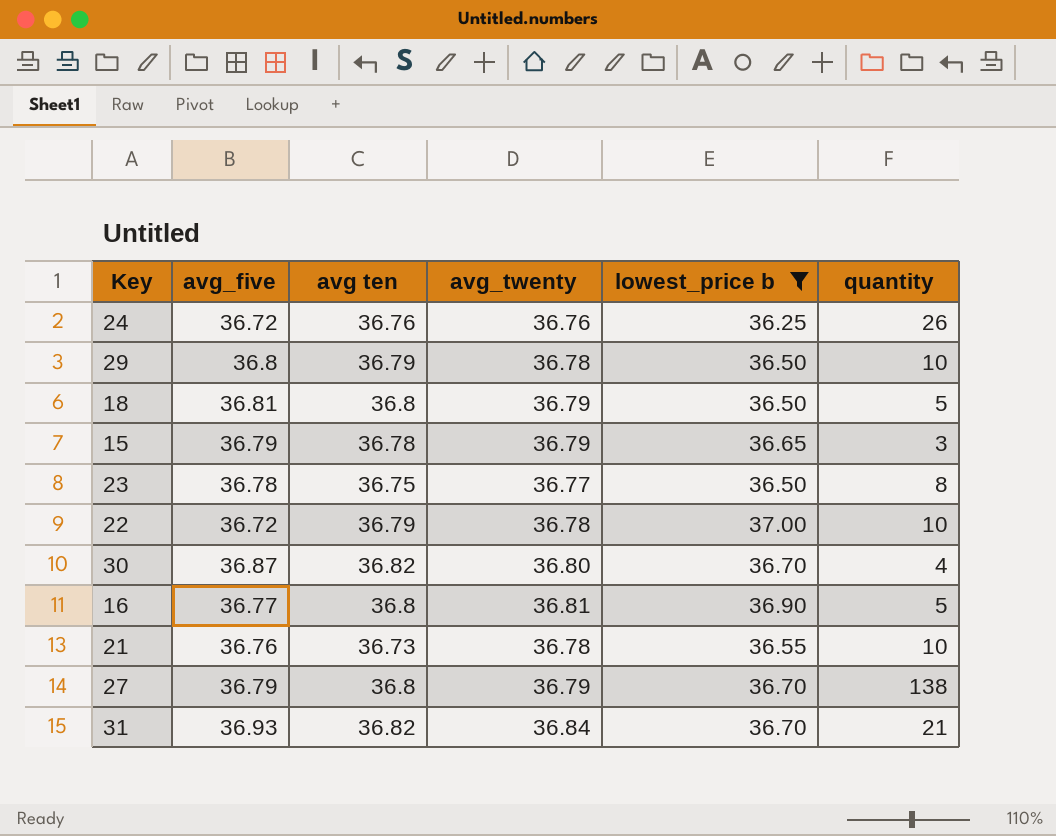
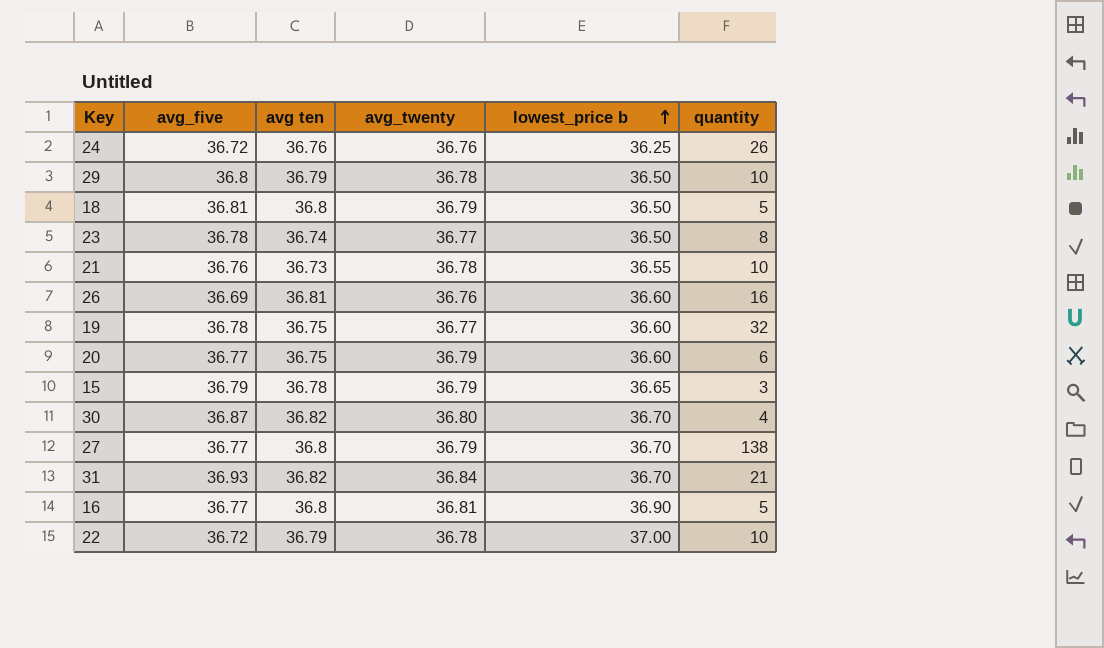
filter: lowest_price b != 36.60 -> none
row order: none -> lowest_price b ascending
23 | avg ten: 36.75 -> 36.74
27 | avg_five: 36.79 -> 36.77

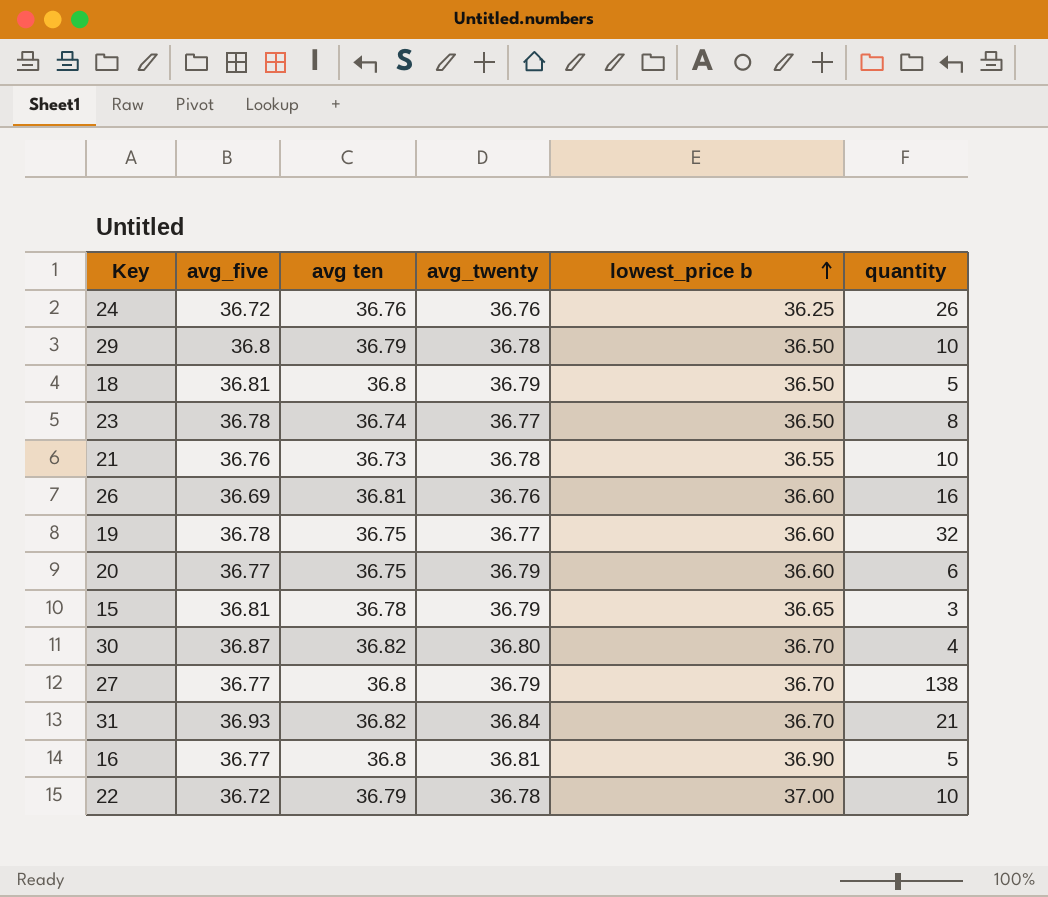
15 | avg_five: 36.79 -> 36.81

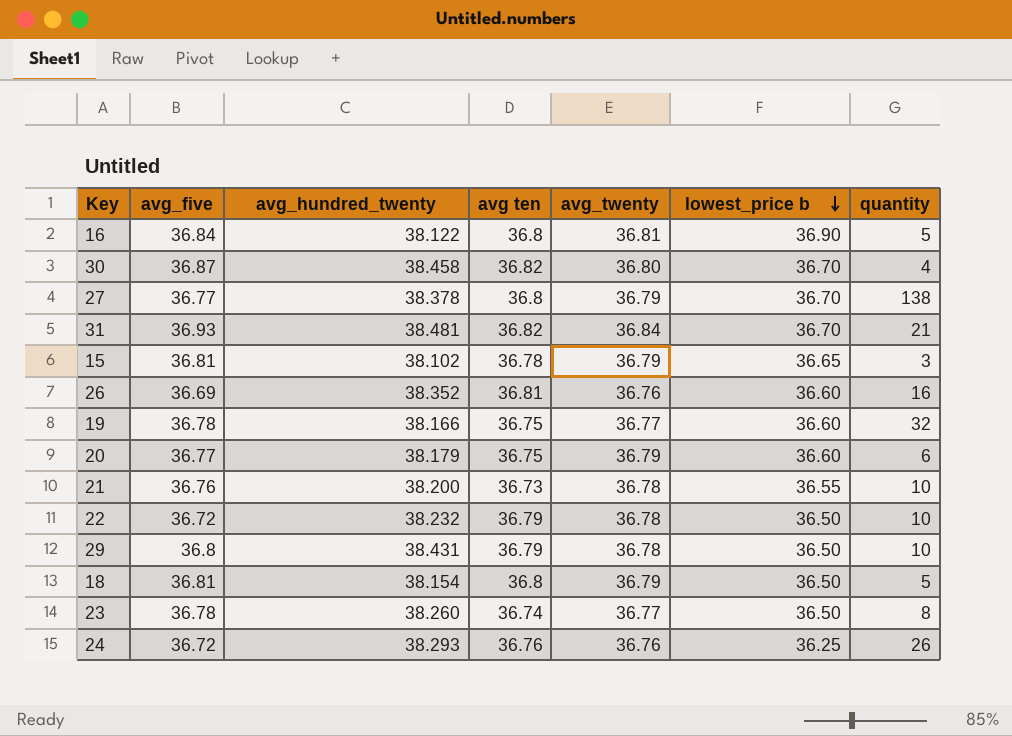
row order: lowest_price b ascending -> lowest_price b descending
column avg_hundred_twenty | position: none -> 3
16 | avg_five: 36.77 -> 36.84
22 | lowest_price b: 37.00 -> 36.50

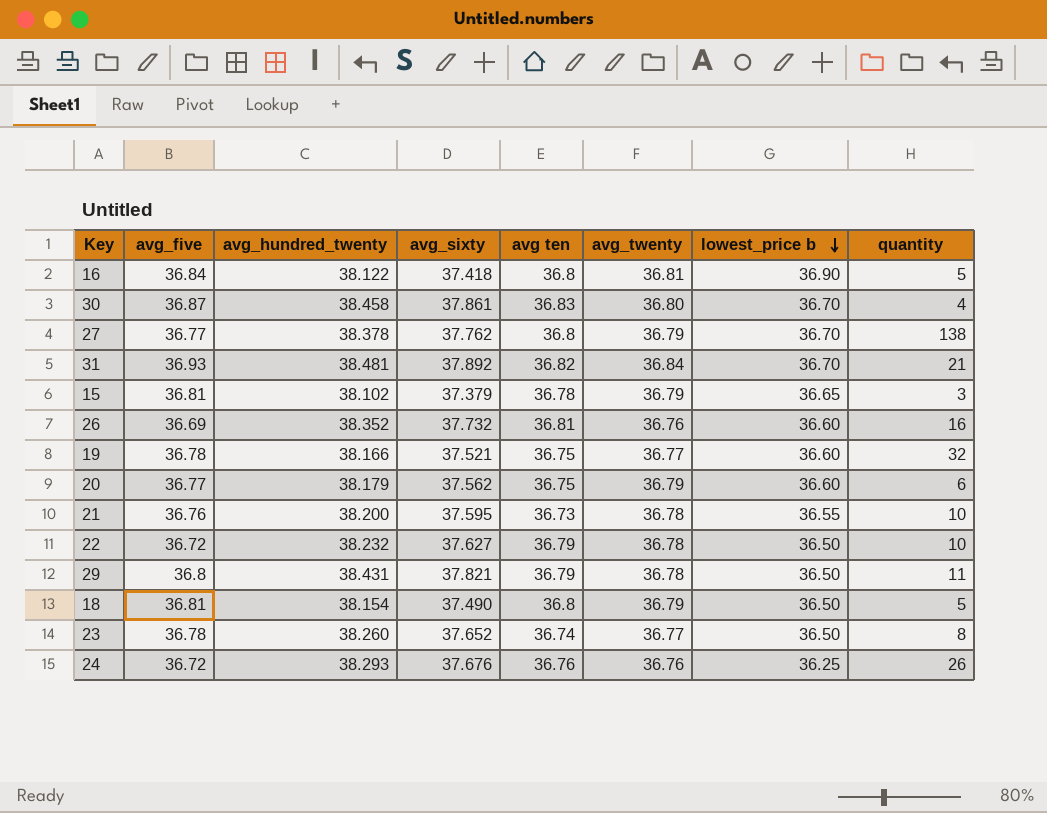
column avg_sixty | position: none -> 4
30 | avg ten: 36.82 -> 36.83
29 | quantity: 10 -> 11

